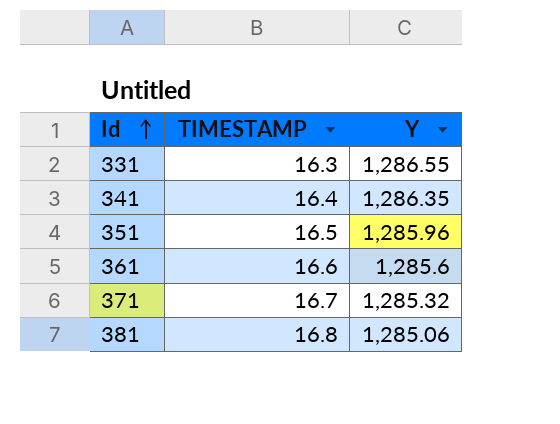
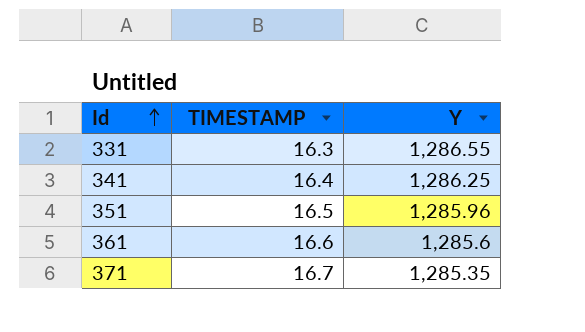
row 381: 16.8 | 1,285.06 -> none
341 | Y: 1,286.35 -> 1,286.25
371 | Y: 1,285.32 -> 1,285.35

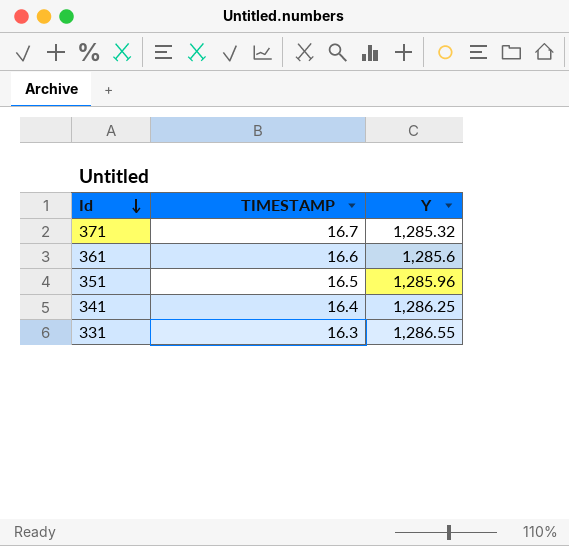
row order: Id ascending -> Id descending
371 | Y: 1,285.35 -> 1,285.32

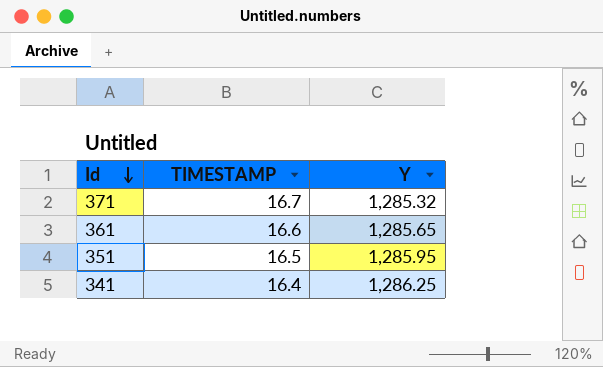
row 331: 16.3 | 1,286.55 -> none
361 | Y: 1,285.6 -> 1,285.65
351 | Y: 1,285.96 -> 1,285.95

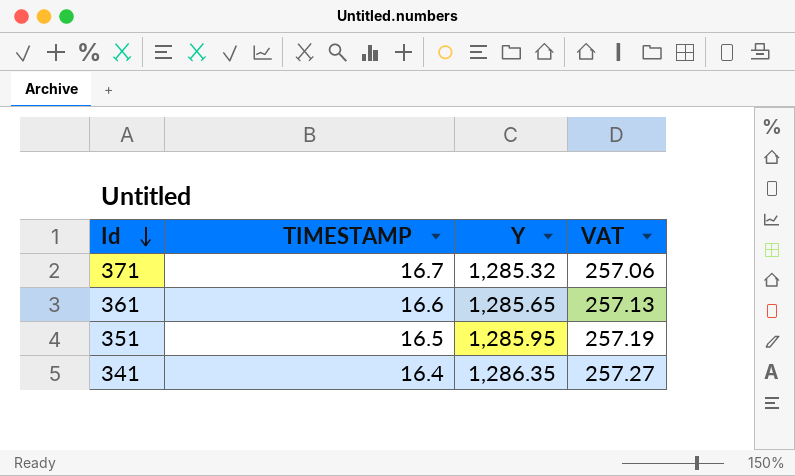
column VAT | formula: none -> [Y] * 0.2
341 | Y: 1,286.25 -> 1,286.35

